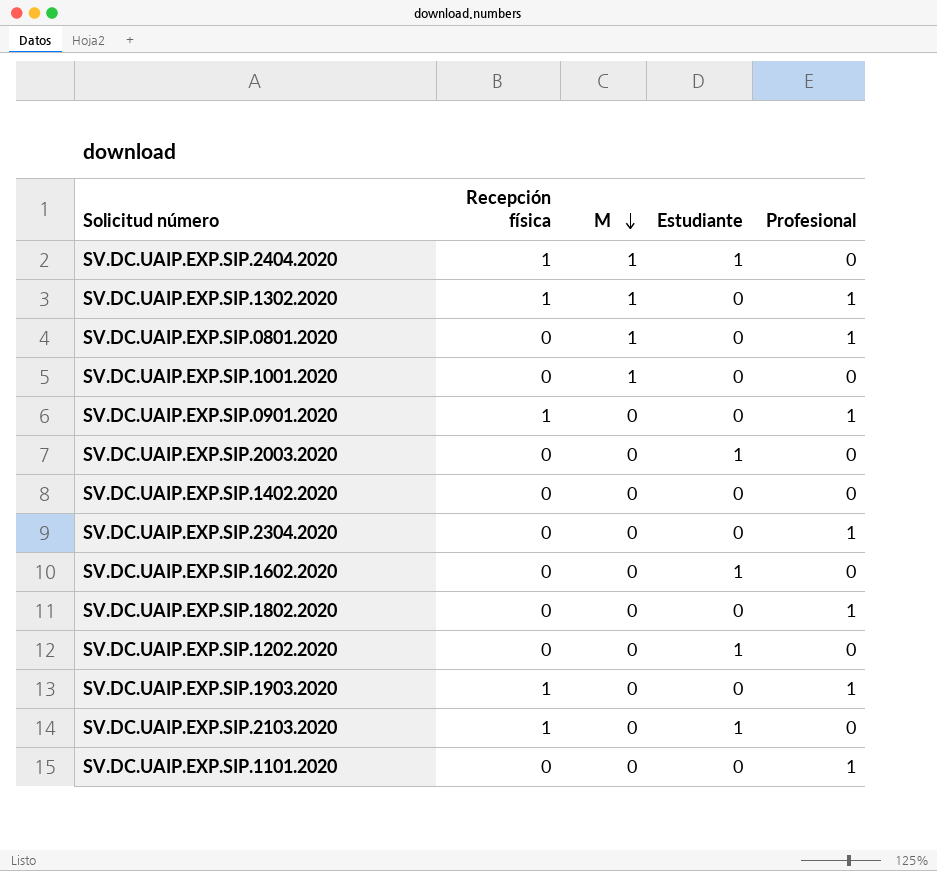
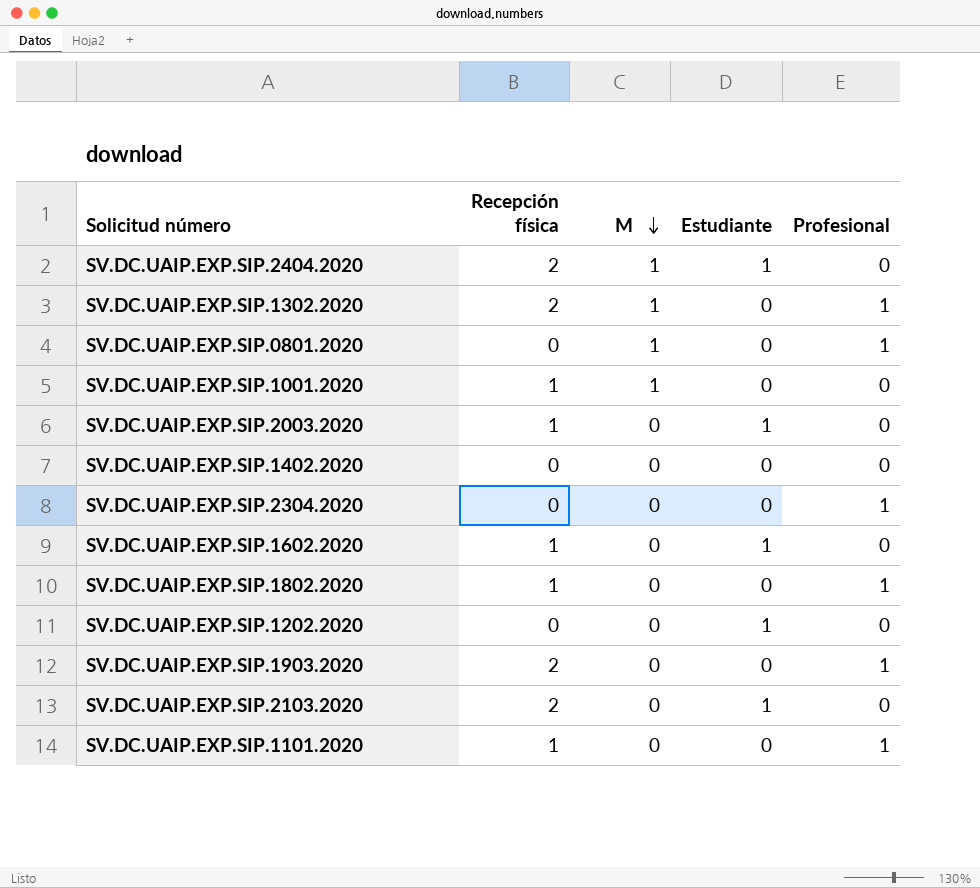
row SV.DC.UAIP.EXP.SIP.0901.2020: 1 | 0 | 0 | 1 -> none
SV.DC.UAIP.EXP.SIP.2404.2020 | Recepción física: 1 -> 2
SV.DC.UAIP.EXP.SIP.1302.2020 | Recepción física: 1 -> 2
SV.DC.UAIP.EXP.SIP.1001.2020 | Recepción física: 0 -> 1
SV.DC.UAIP.EXP.SIP.2003.2020 | Recepción física: 0 -> 1
SV.DC.UAIP.EXP.SIP.1602.2020 | Recepción física: 0 -> 1
SV.DC.UAIP.EXP.SIP.1802.2020 | Recepción física: 0 -> 1
SV.DC.UAIP.EXP.SIP.1903.2020 | Recepción física: 1 -> 2
SV.DC.UAIP.EXP.SIP.2103.2020 | Recepción física: 1 -> 2
SV.DC.UAIP.EXP.SIP.1101.2020 | Recepción física: 0 -> 1

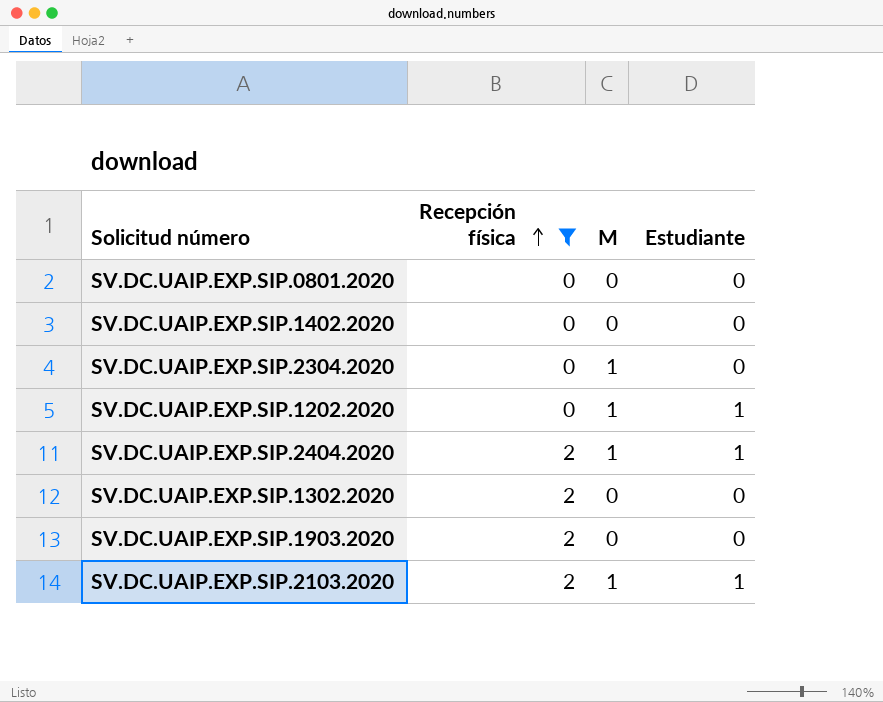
filter: none -> Recepción física != 1
row order: M descending -> Recepción física ascending
column Profesional | position: 5 -> none
SV.DC.UAIP.EXP.SIP.0801.2020 | M: 1 -> 0
SV.DC.UAIP.EXP.SIP.2304.2020 | M: 0 -> 1
SV.DC.UAIP.EXP.SIP.1202.2020 | M: 0 -> 1
SV.DC.UAIP.EXP.SIP.1302.2020 | M: 1 -> 0
SV.DC.UAIP.EXP.SIP.2103.2020 | M: 0 -> 1

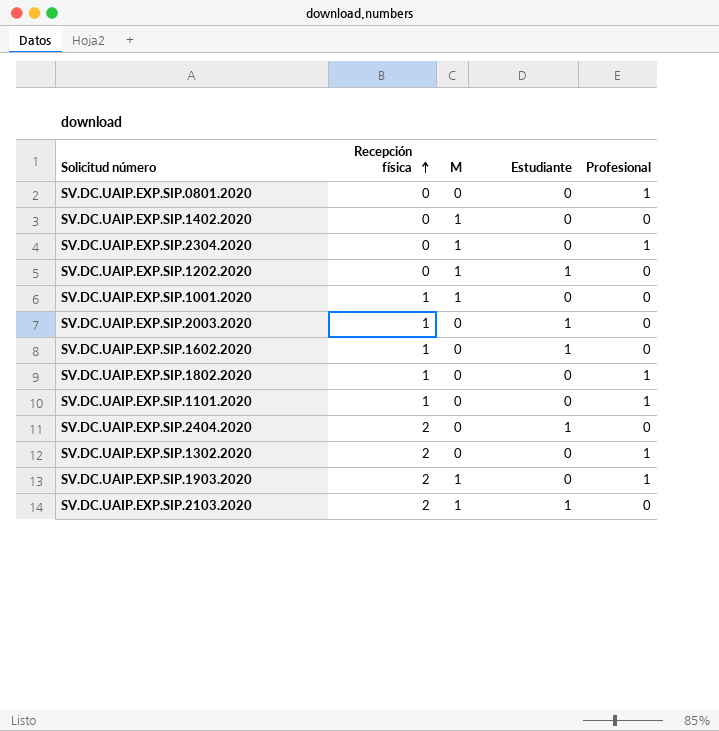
filter: Recepción física != 1 -> none
column Profesional | position: none -> 5
SV.DC.UAIP.EXP.SIP.1402.2020 | M: 0 -> 1
SV.DC.UAIP.EXP.SIP.2404.2020 | M: 1 -> 0
SV.DC.UAIP.EXP.SIP.1903.2020 | M: 0 -> 1

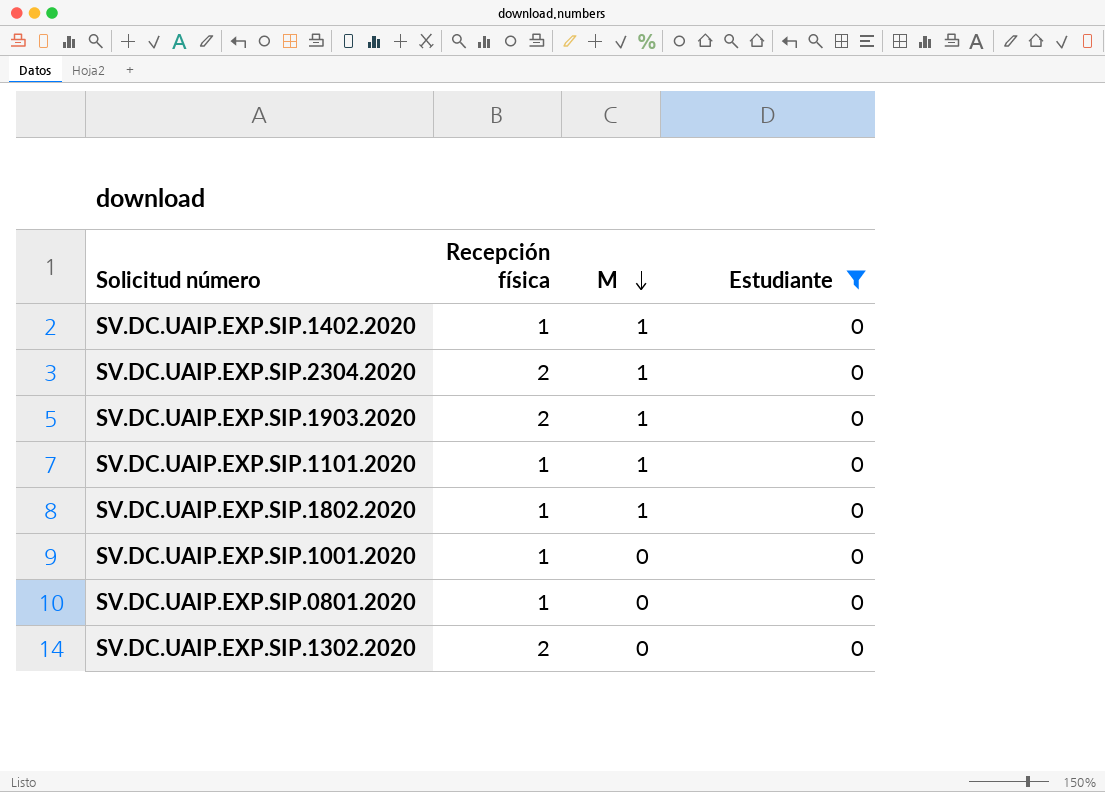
filter: none -> Estudiante = 0
row order: Recepción física ascending -> M descending
column Profesional | position: 5 -> none
SV.DC.UAIP.EXP.SIP.1402.2020 | Recepción física: 0 -> 1
SV.DC.UAIP.EXP.SIP.2304.2020 | Recepción física: 0 -> 2
SV.DC.UAIP.EXP.SIP.1101.2020 | M: 0 -> 1
SV.DC.UAIP.EXP.SIP.1802.2020 | M: 0 -> 1
SV.DC.UAIP.EXP.SIP.1001.2020 | M: 1 -> 0
SV.DC.UAIP.EXP.SIP.0801.2020 | Recepción física: 0 -> 1

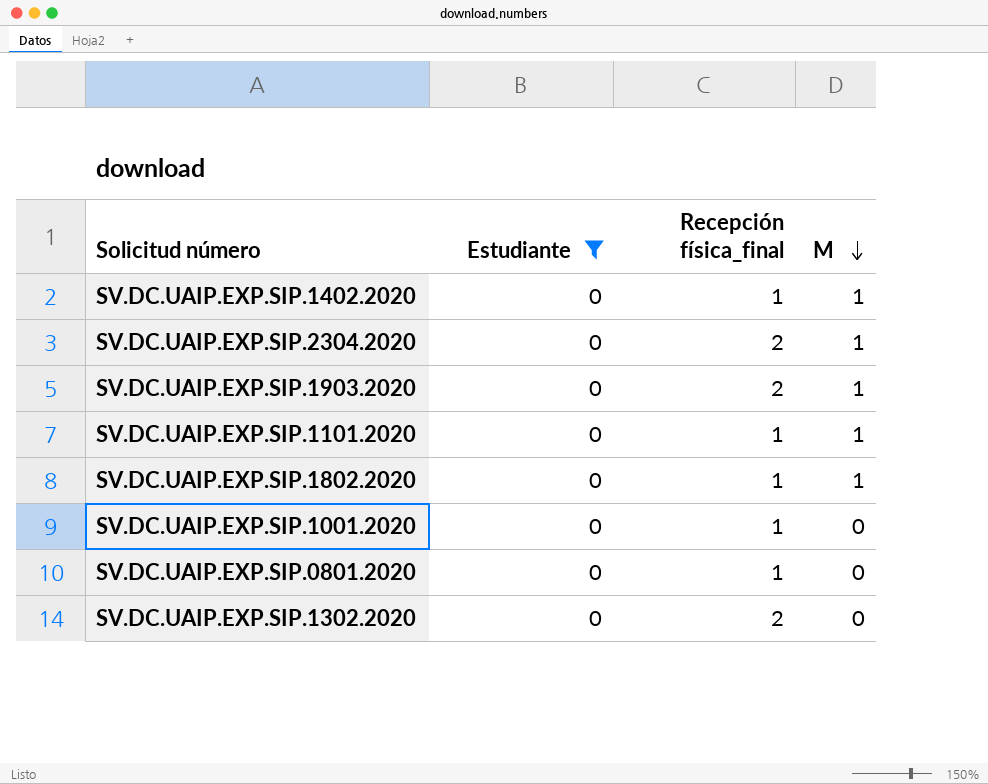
column Estudiante | position: 4 -> 2
column name: Recepción física -> Recepción física_final

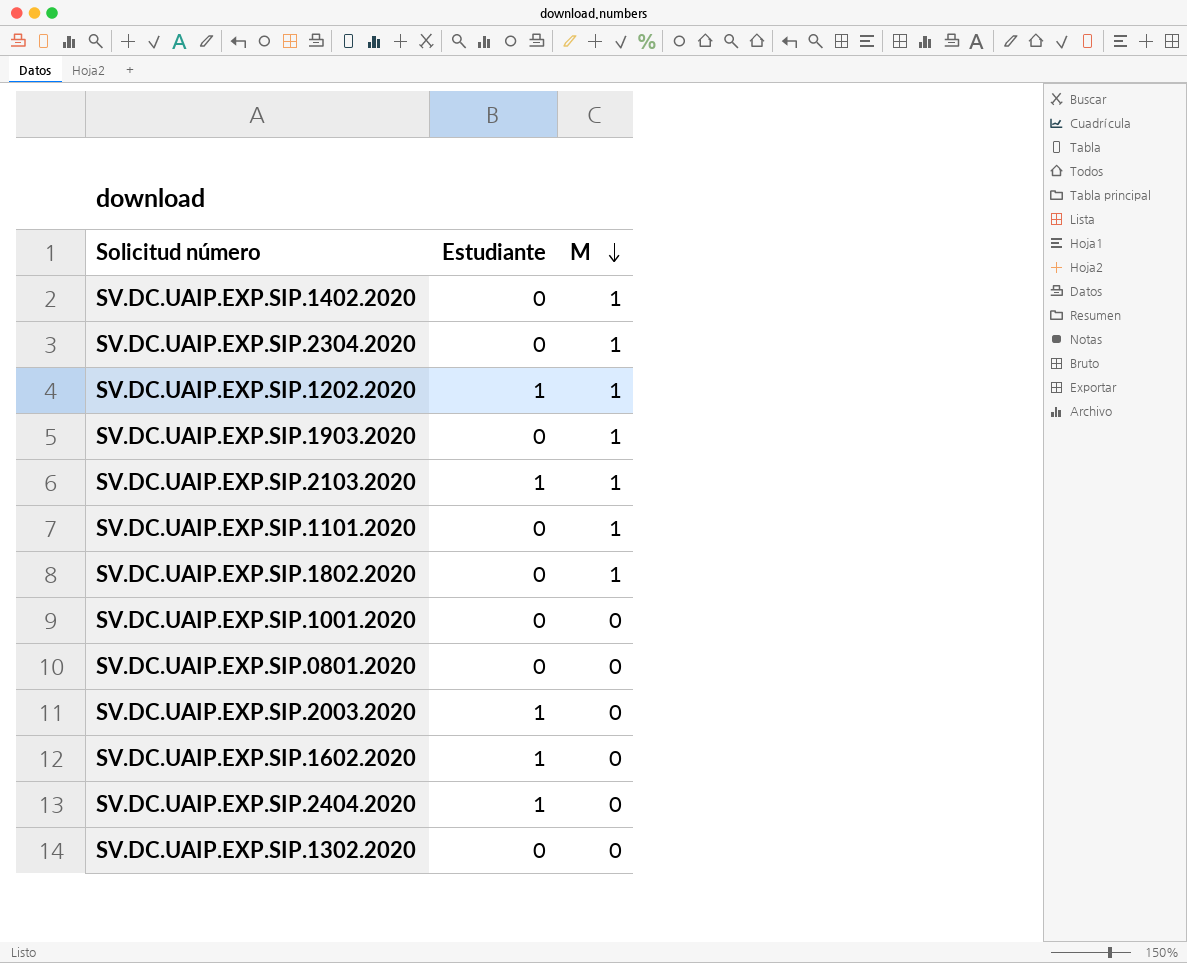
filter: Estudiante = 0 -> none
column Recepción física_final | position: 3 -> none

